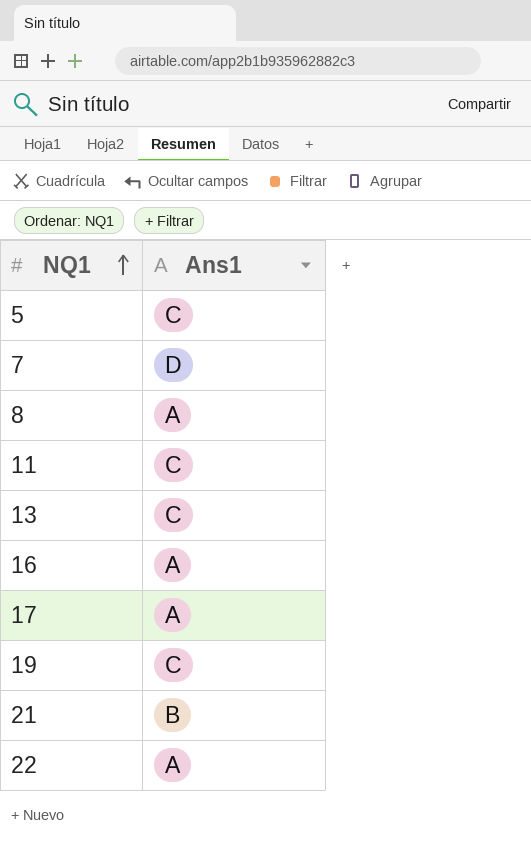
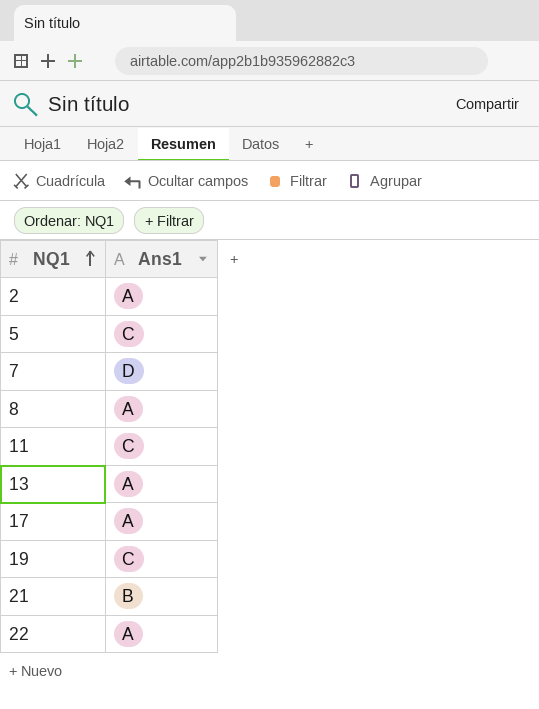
row 16: A -> none
row 2: none -> A
13 | Ans1: C -> A

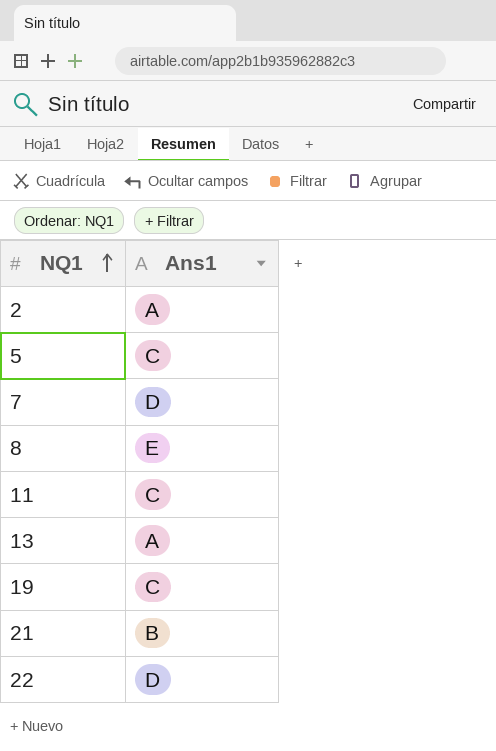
row 17: A -> none
8 | Ans1: A -> E
22 | Ans1: A -> D

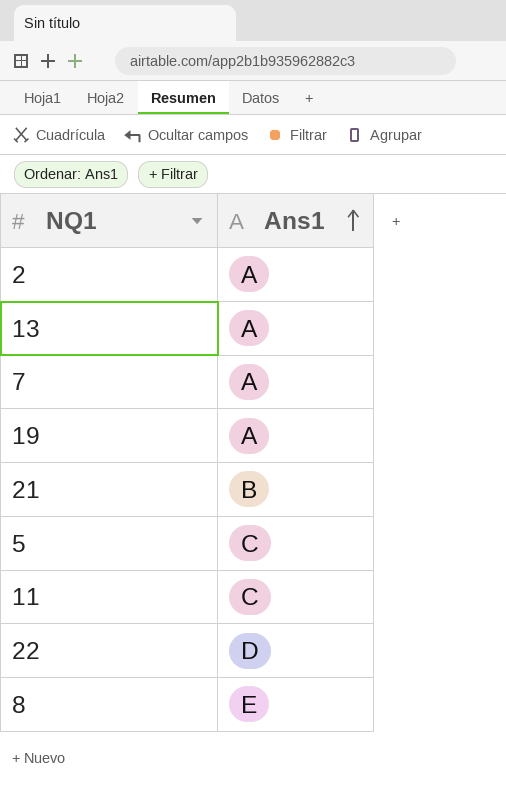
row order: NQ1 ascending -> Ans1 ascending
7 | Ans1: D -> A
19 | Ans1: C -> A

